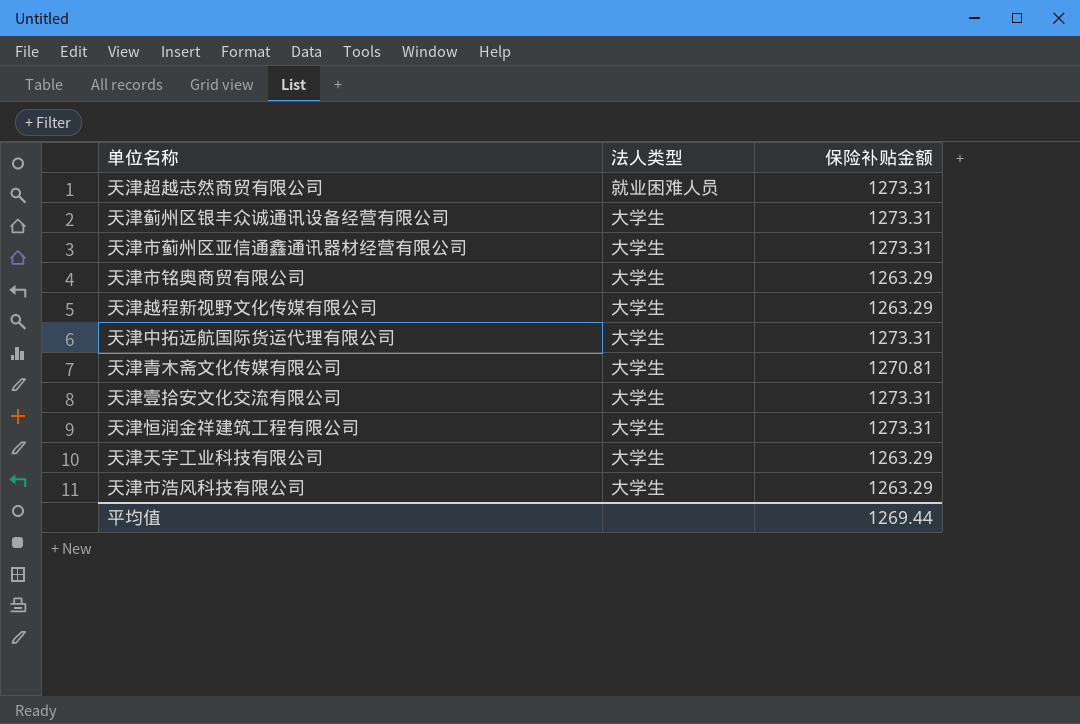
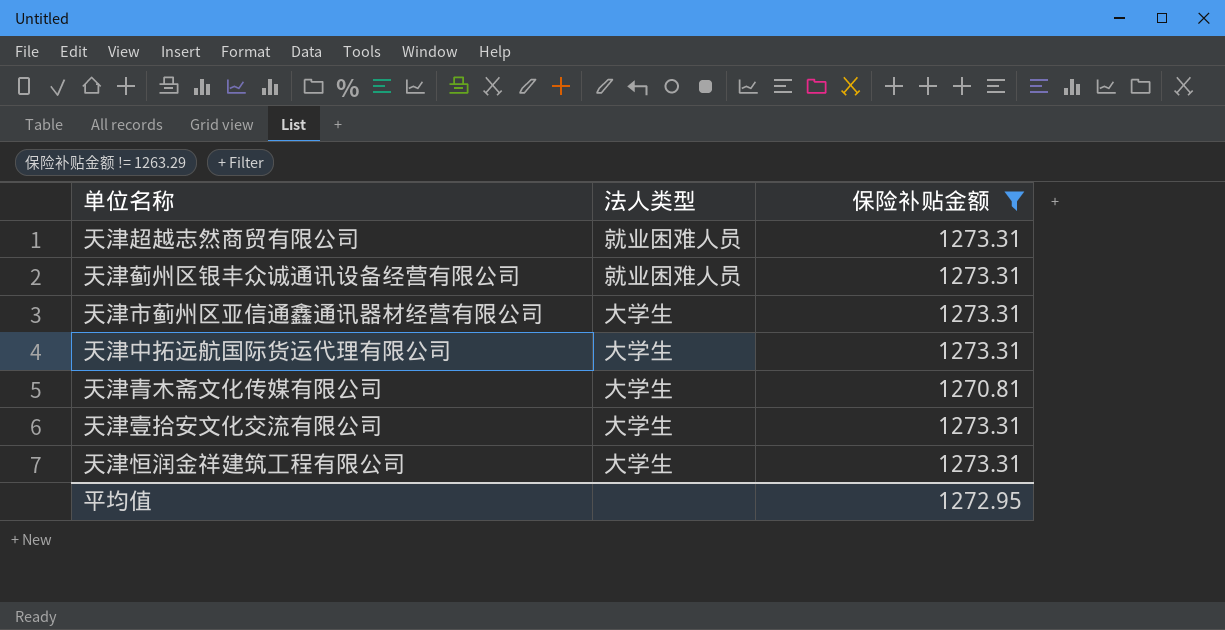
filter: none -> 保险补贴金额 != 1263.29
天津蓟州区银丰众诚通讯设备经营有限公司 | 法人类型: 大学生 -> 就业困难人员
平均值 | 保险补贴金额: 1269.44 -> 1272.95

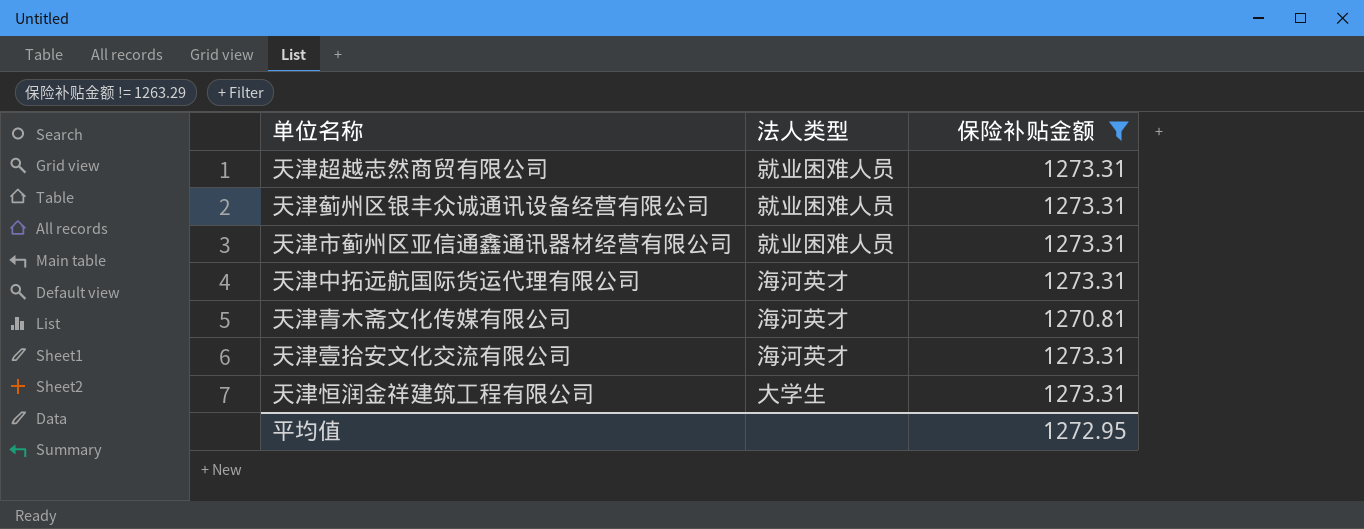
天津市蓟州区亚信通鑫通讯器材经营有限公司 | 法人类型: 大学生 -> 就业困难人员
天津中拓远航国际货运代理有限公司 | 法人类型: 大学生 -> 海河英才
天津青木斋文化传媒有限公司 | 法人类型: 大学生 -> 海河英才
天津壹拾安文化交流有限公司 | 法人类型: 大学生 -> 海河英才

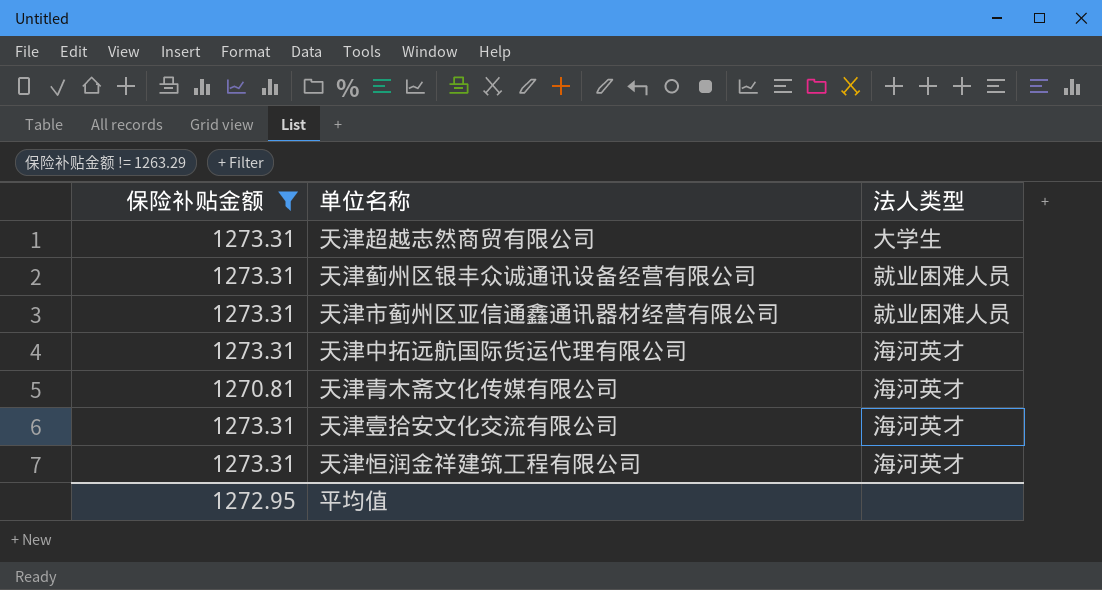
column 保险补贴金额 | position: 3 -> 1
天津超越志然商贸有限公司 | 法人类型: 就业困难人员 -> 大学生
天津恒润金祥建筑工程有限公司 | 法人类型: 大学生 -> 海河英才

